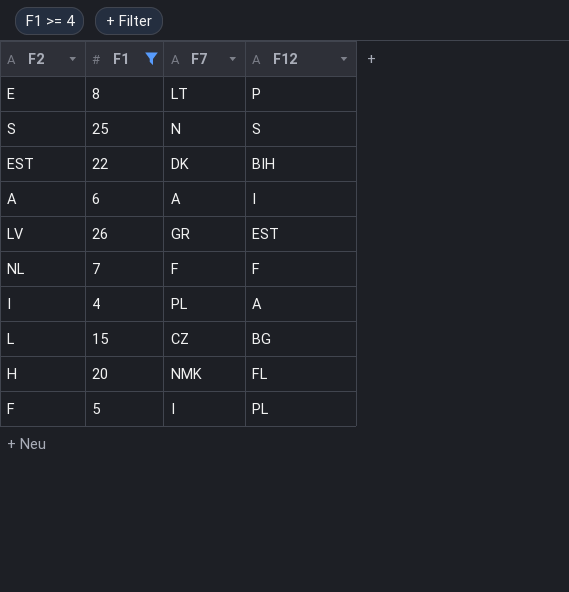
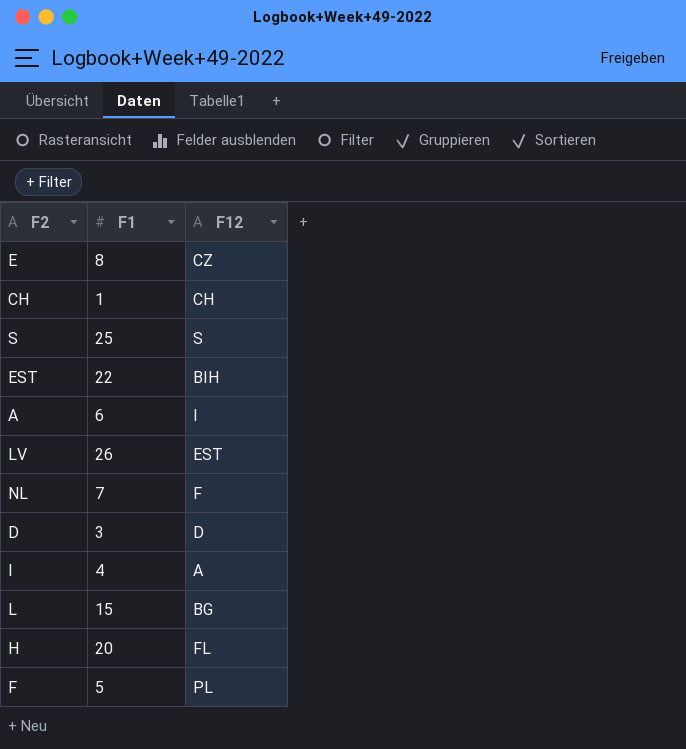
filter: F1 >= 4 -> none
column F7 | position: 3 -> none
E | F12: P -> CZ

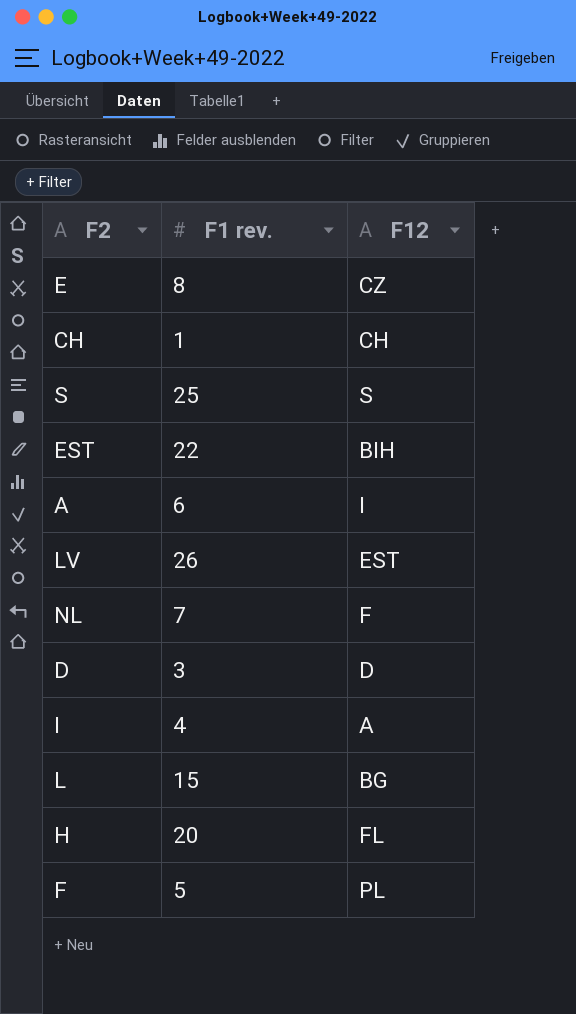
column name: F1 -> F1 rev.

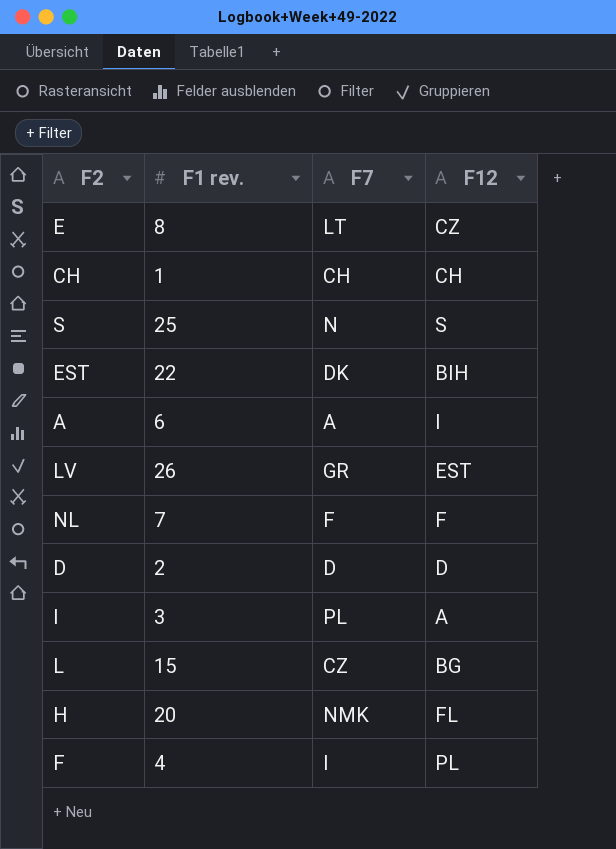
column F7 | position: none -> 3
D | F1 rev.: 3 -> 2
I | F1 rev.: 4 -> 3
F | F1 rev.: 5 -> 4

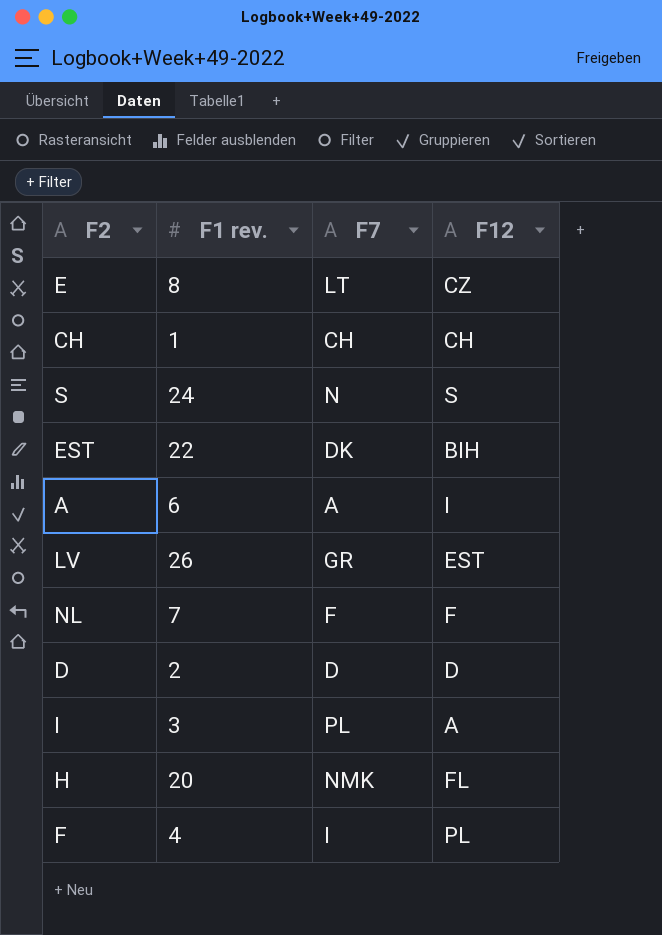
row L: 15 | CZ | BG -> none
S | F1 rev.: 25 -> 24

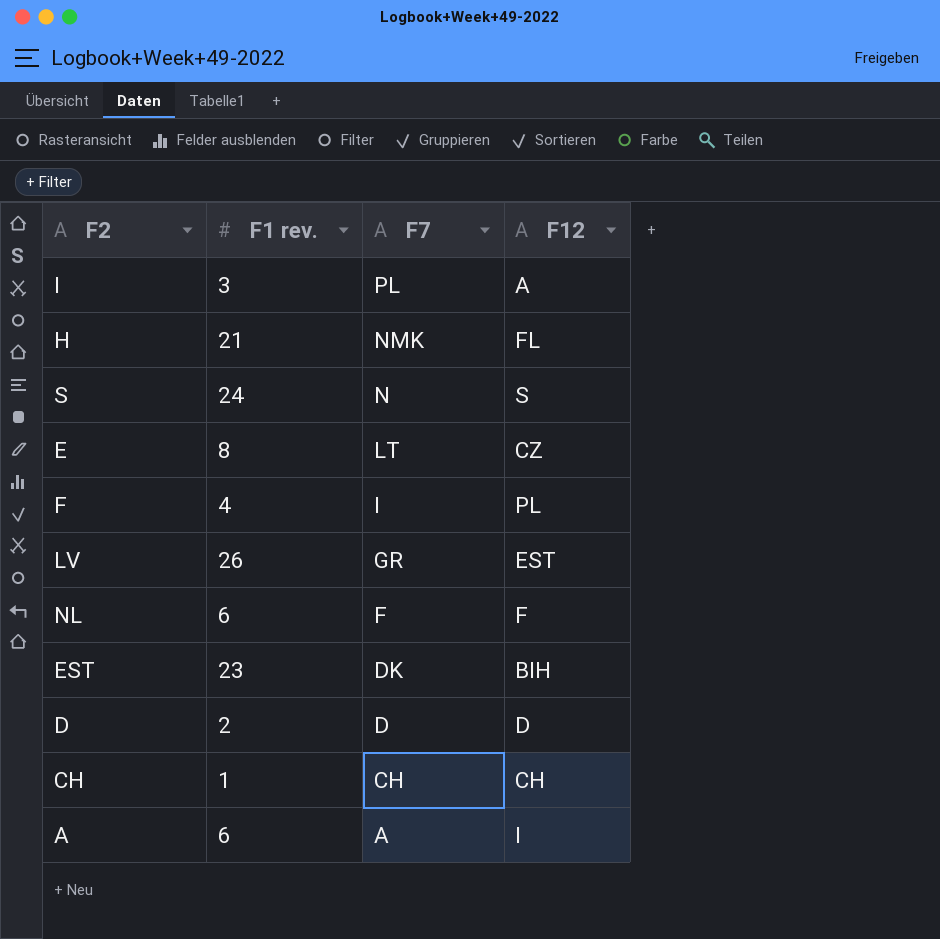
row order: none -> F7 descending
H | F1 rev.: 20 -> 21
NL | F1 rev.: 7 -> 6
EST | F1 rev.: 22 -> 23

